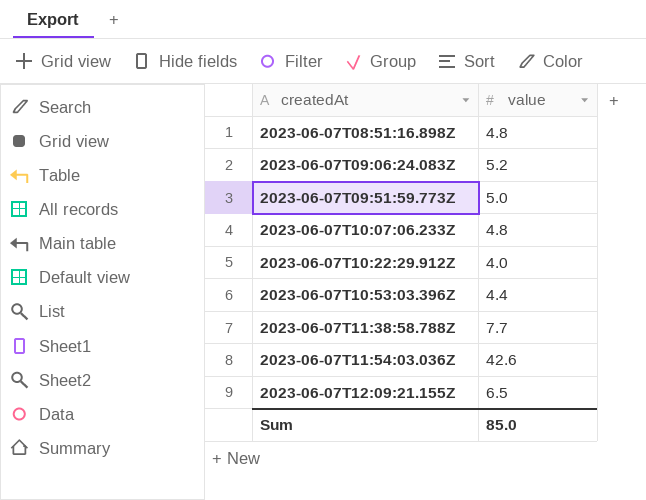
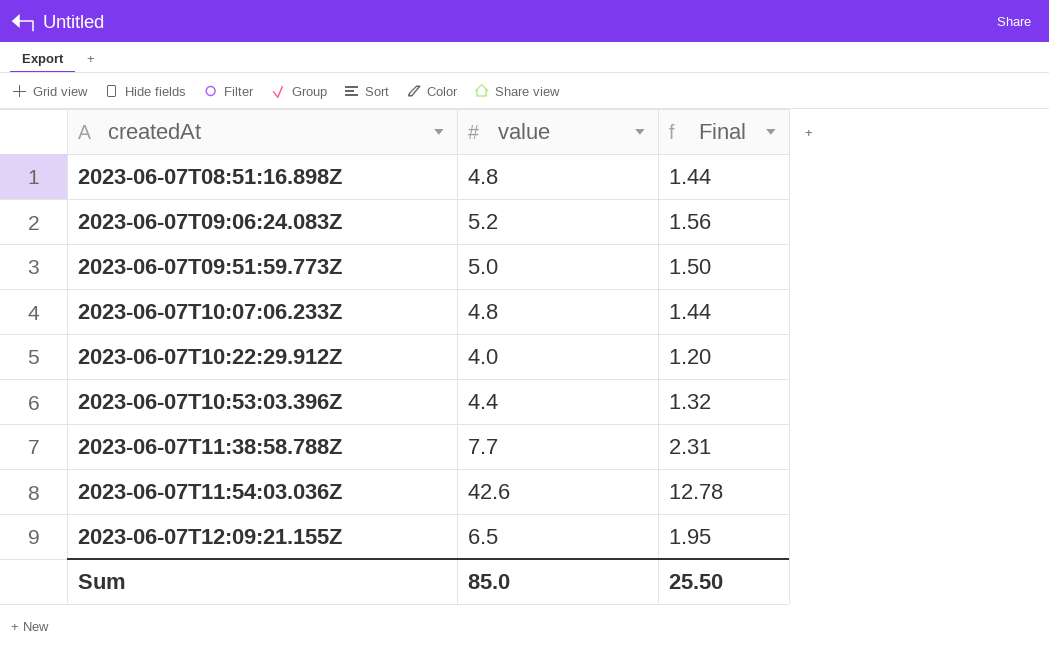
column Final | formula: none -> [value] * 0.3

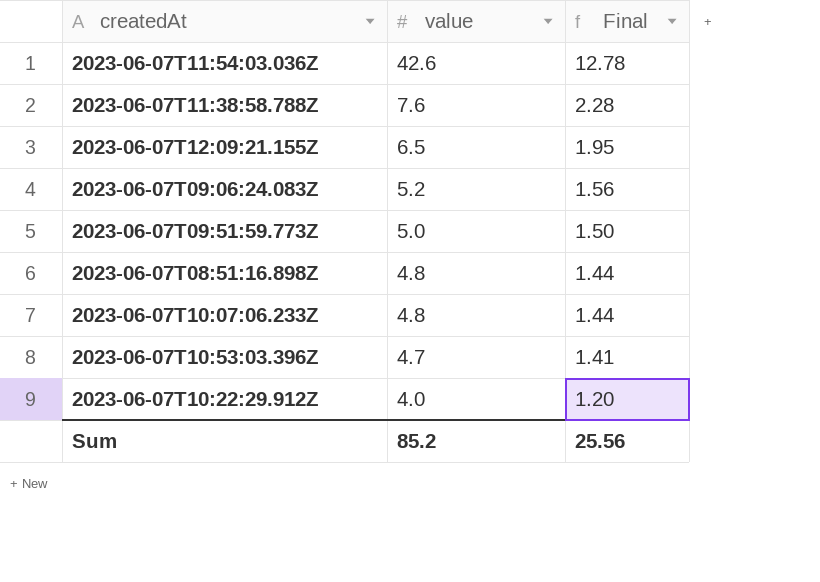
row order: createdAt ascending -> value descending
2023-06-07T11:38:58.788Z | value: 7.7 -> 7.6
2023-06-07T11:38:58.788Z | Final: 2.31 -> 2.28
2023-06-07T10:53:03.396Z | value: 4.4 -> 4.7
2023-06-07T10:53:03.396Z | Final: 1.32 -> 1.41
Sum | value: 85.0 -> 85.2
Sum | Final: 25.50 -> 25.56

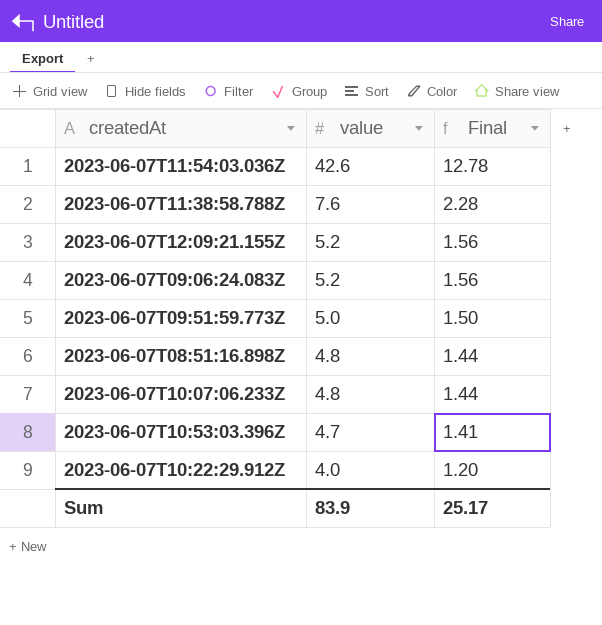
2023-06-07T12:09:21.155Z | value: 6.5 -> 5.2
2023-06-07T12:09:21.155Z | Final: 1.95 -> 1.56
Sum | value: 85.2 -> 83.9
Sum | Final: 25.56 -> 25.17

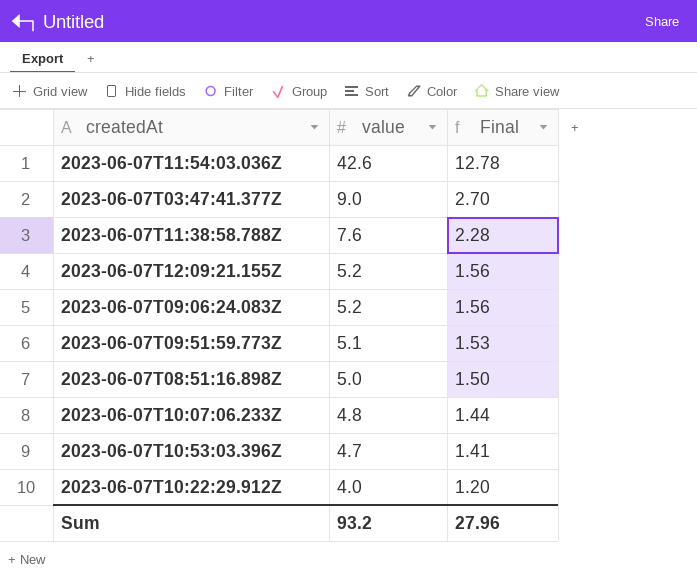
row 2023-06-07T03:47:41.377Z: none -> 9.0 | 2.70
2023-06-07T09:51:59.773Z | value: 5.0 -> 5.1
2023-06-07T09:51:59.773Z | Final: 1.50 -> 1.53
2023-06-07T08:51:16.898Z | value: 4.8 -> 5.0
2023-06-07T08:51:16.898Z | Final: 1.44 -> 1.50
Sum | value: 83.9 -> 93.2
Sum | Final: 25.17 -> 27.96

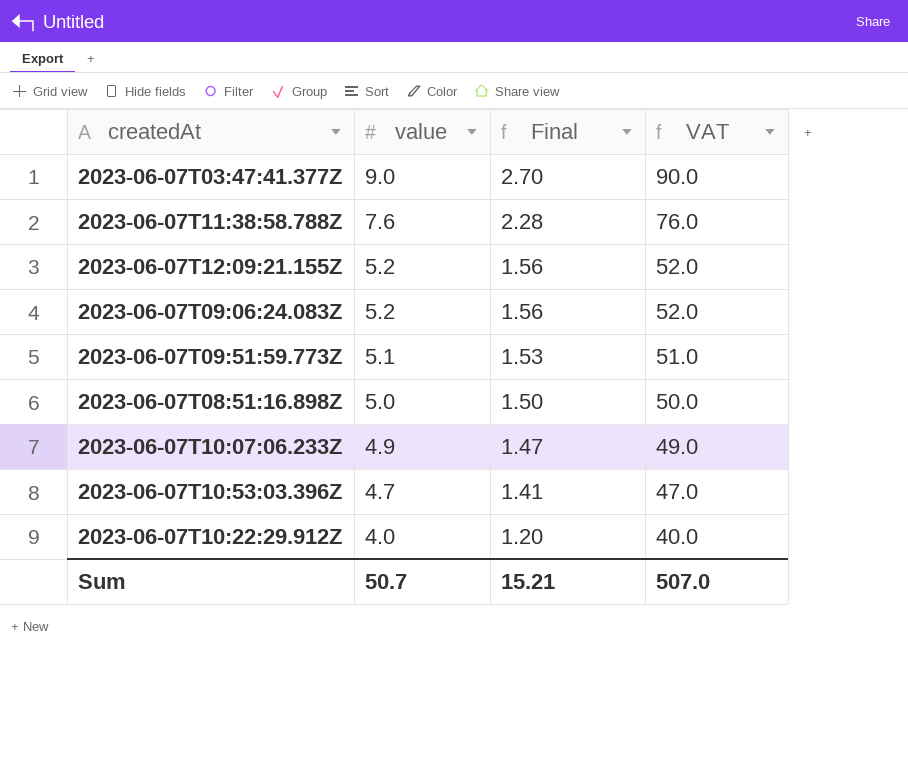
column VAT | formula: none -> [value] * 10
row 2023-06-07T11:54:03.036Z: 42.6 | 12.78 -> none
2023-06-07T10:07:06.233Z | value: 4.8 -> 4.9
2023-06-07T10:07:06.233Z | Final: 1.44 -> 1.47
Sum | value: 93.2 -> 50.7
Sum | Final: 27.96 -> 15.21

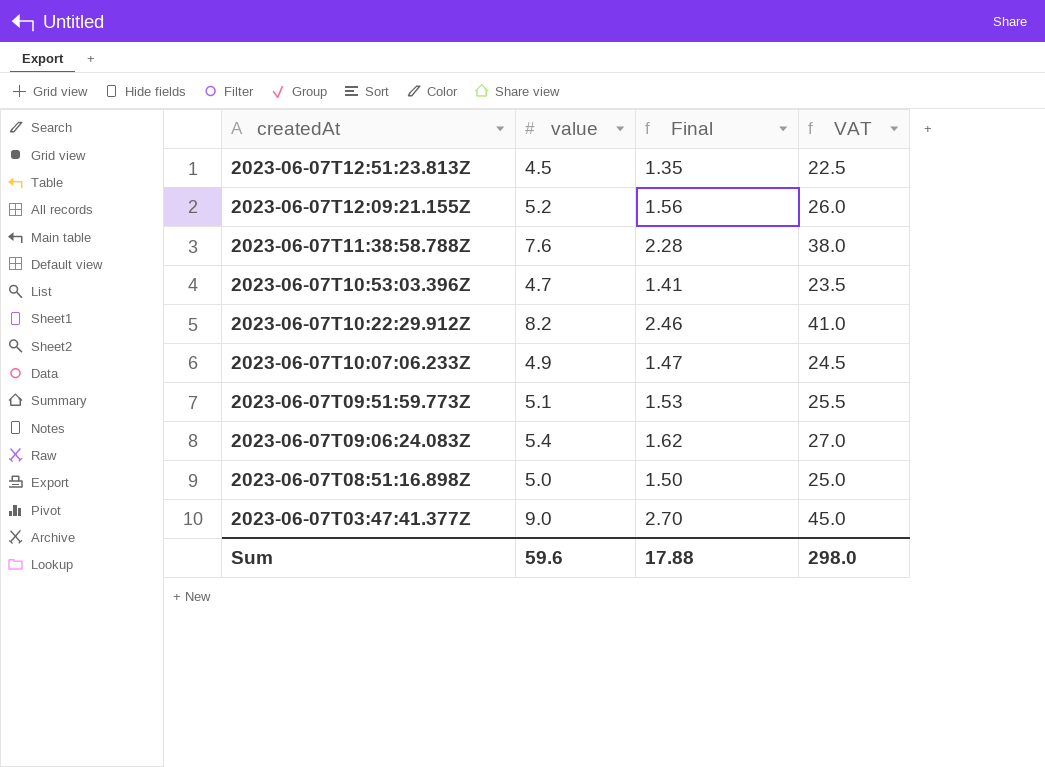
row order: value descending -> createdAt descending
column VAT | formula: [value] * 10 -> [value] * 5
row 2023-06-07T12:51:23.813Z: none -> 4.5 | 1.35 | 22.5
2023-06-07T10:22:29.912Z | value: 4.0 -> 8.2
2023-06-07T10:22:29.912Z | Final: 1.20 -> 2.46
2023-06-07T09:06:24.083Z | value: 5.2 -> 5.4
2023-06-07T09:06:24.083Z | Final: 1.56 -> 1.62
Sum | value: 50.7 -> 59.6
Sum | Final: 15.21 -> 17.88
Sum | VAT: 507.0 -> 298.0

